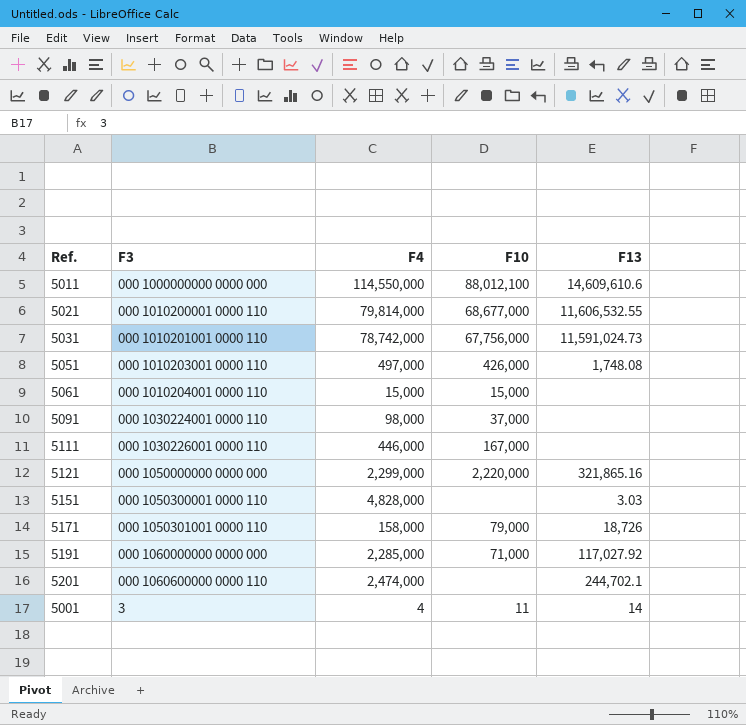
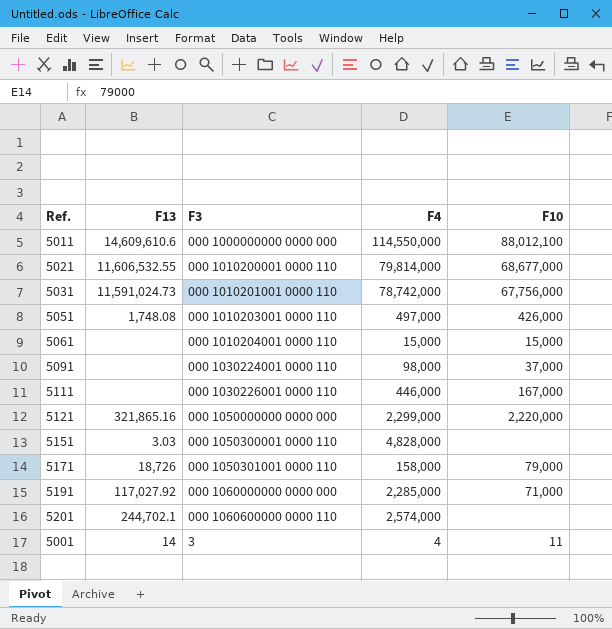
column F13 | position: 5 -> 2
5201 | F4: 2,474,000 -> 2,574,000

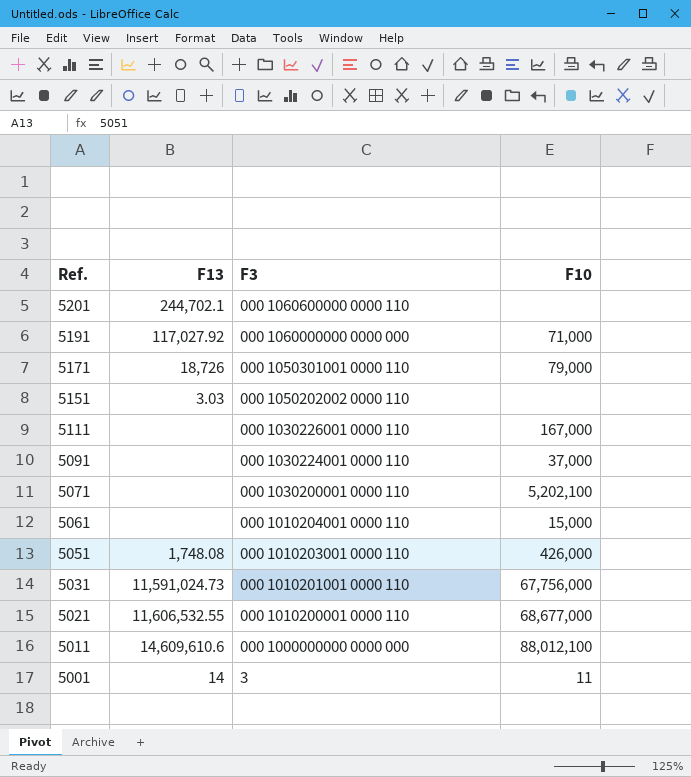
row order: F3 ascending -> Ref. descending
column F4 | position: 4 -> none
row 5121: 321,865.16 | 000 1050000000 0000 000 | 2,299,000 | 2,220,000 -> none
5151 | F3: 000 1050300001 0000 110 -> 000 1050202002 0000 110
row 5071: none -> none | 000 1030200001 0000 110 | 5,202,100

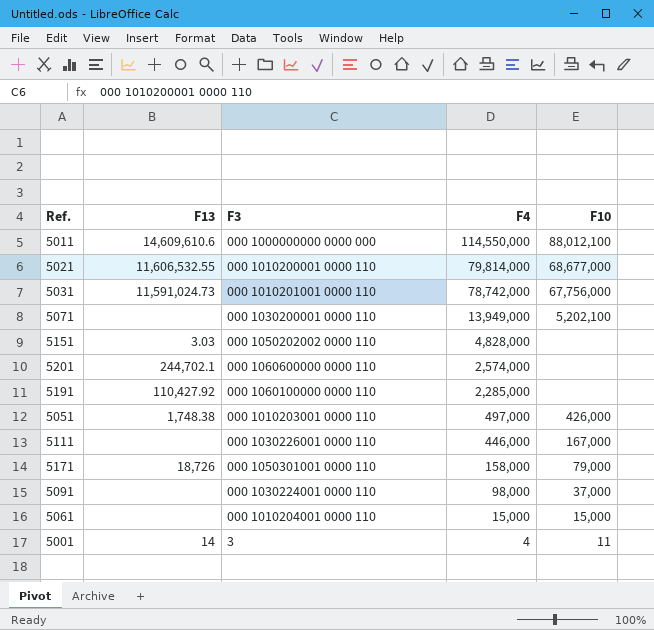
row order: Ref. descending -> F4 descending
column F4 | position: none -> 4
5191 | F13: 117,027.92 -> 110,427.92
5191 | F3: 000 1060000000 0000 000 -> 000 1060100000 0000 110
5191 | F10: 71,000 -> none
5051 | F13: 1,748.08 -> 1,748.38

